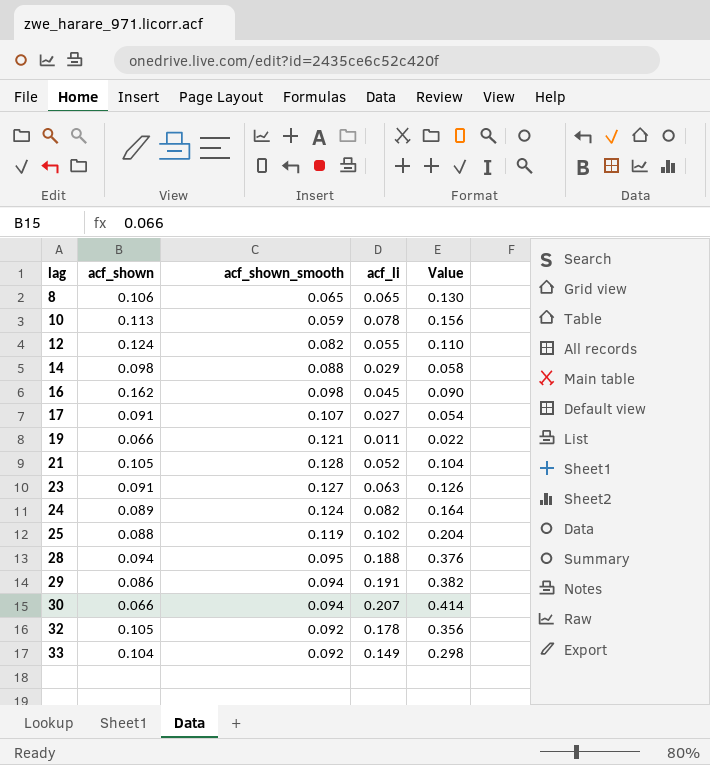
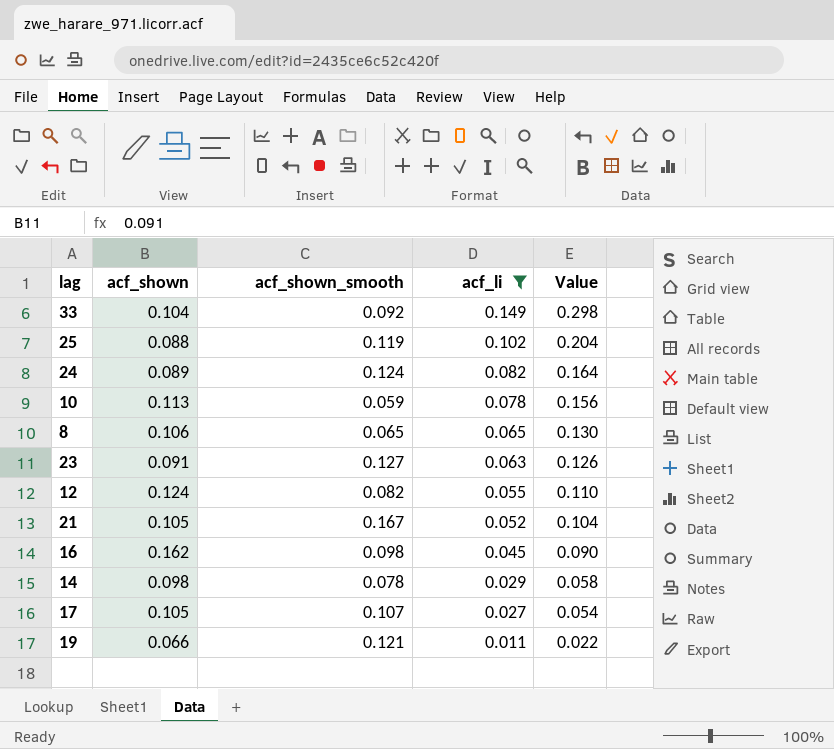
filter: none -> acf_li <= 0.149
row order: lag ascending -> acf_li descending
21 | acf_shown_smooth: 0.128 -> 0.167
14 | acf_shown_smooth: 0.088 -> 0.078
17 | acf_shown: 0.091 -> 0.105

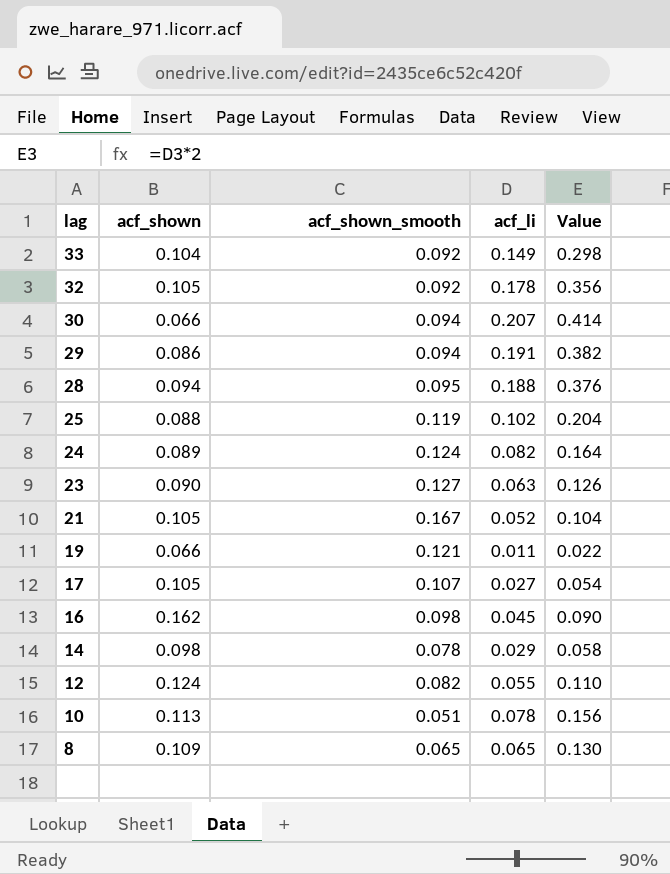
filter: acf_li <= 0.149 -> none
row order: acf_li descending -> lag descending
23 | acf_shown: 0.091 -> 0.090
10 | acf_shown_smooth: 0.059 -> 0.051
8 | acf_shown: 0.106 -> 0.109

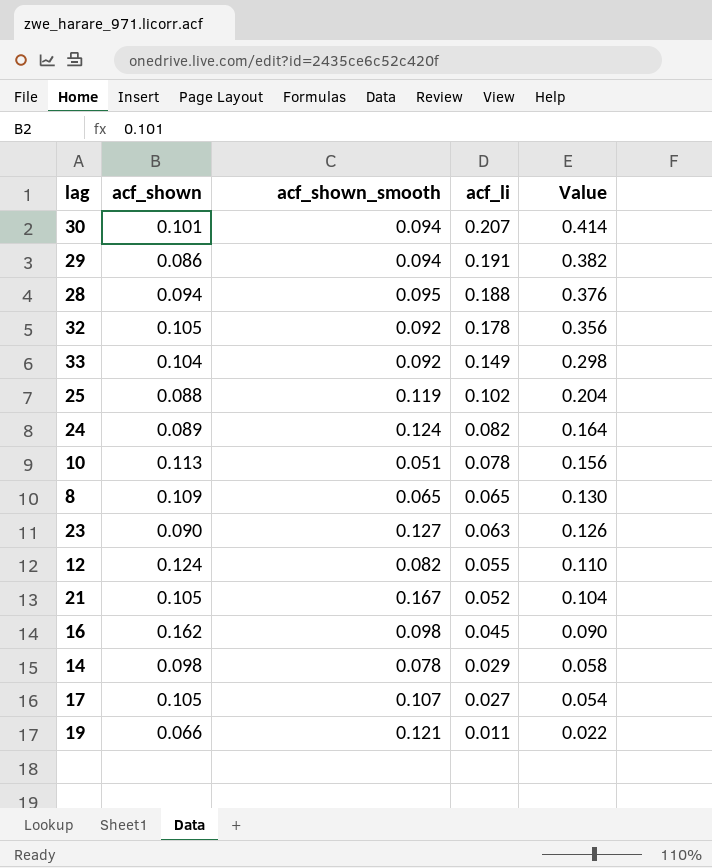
row order: lag descending -> acf_li descending
30 | acf_shown: 0.066 -> 0.101

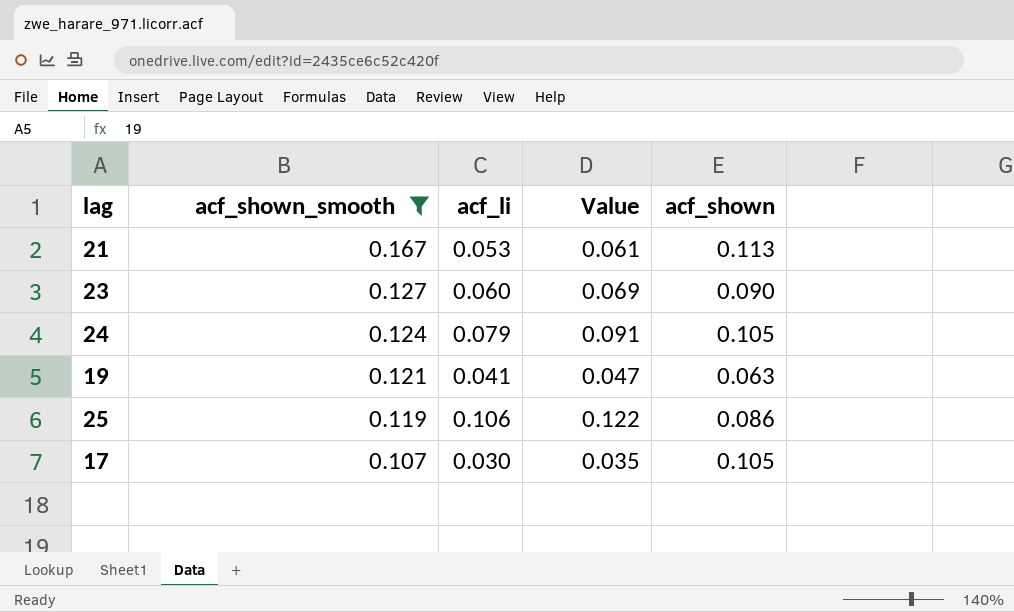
filter: none -> acf_shown_smooth >= 0.107
row order: acf_li descending -> acf_shown_smooth descending
column Value | formula: [acf_li] * 2 -> [acf_li] * 1.15
column acf_shown | position: 2 -> 5
21 | acf_li: 0.052 -> 0.053
21 | acf_shown: 0.105 -> 0.113
23 | acf_li: 0.063 -> 0.060
24 | acf_li: 0.082 -> 0.079
24 | acf_shown: 0.089 -> 0.105
19 | acf_li: 0.011 -> 0.041
19 | acf_shown: 0.066 -> 0.063
25 | acf_li: 0.102 -> 0.106
25 | acf_shown: 0.088 -> 0.086
17 | acf_li: 0.027 -> 0.030

